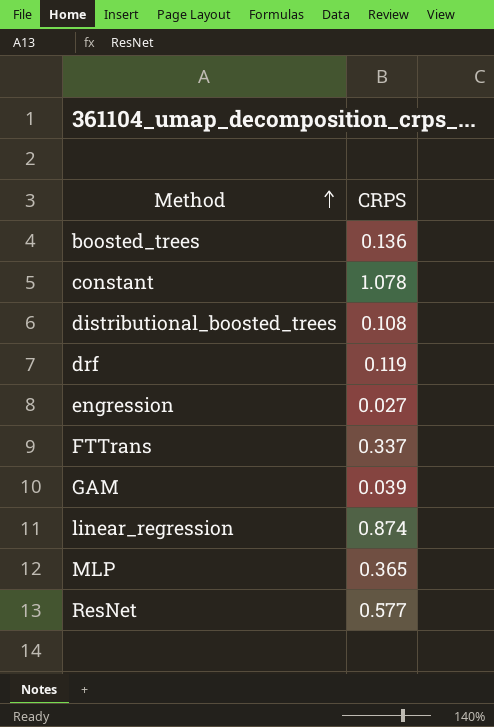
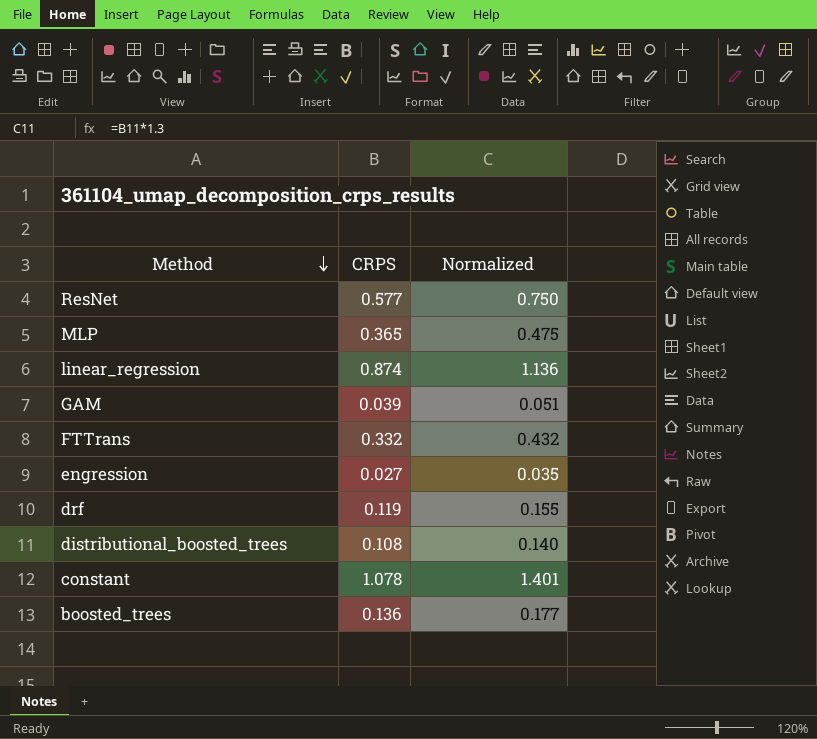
row order: Method ascending -> Method descending
column Normalized | formula: none -> [CRPS] * 1.3
FTTrans | CRPS: 0.337 -> 0.332

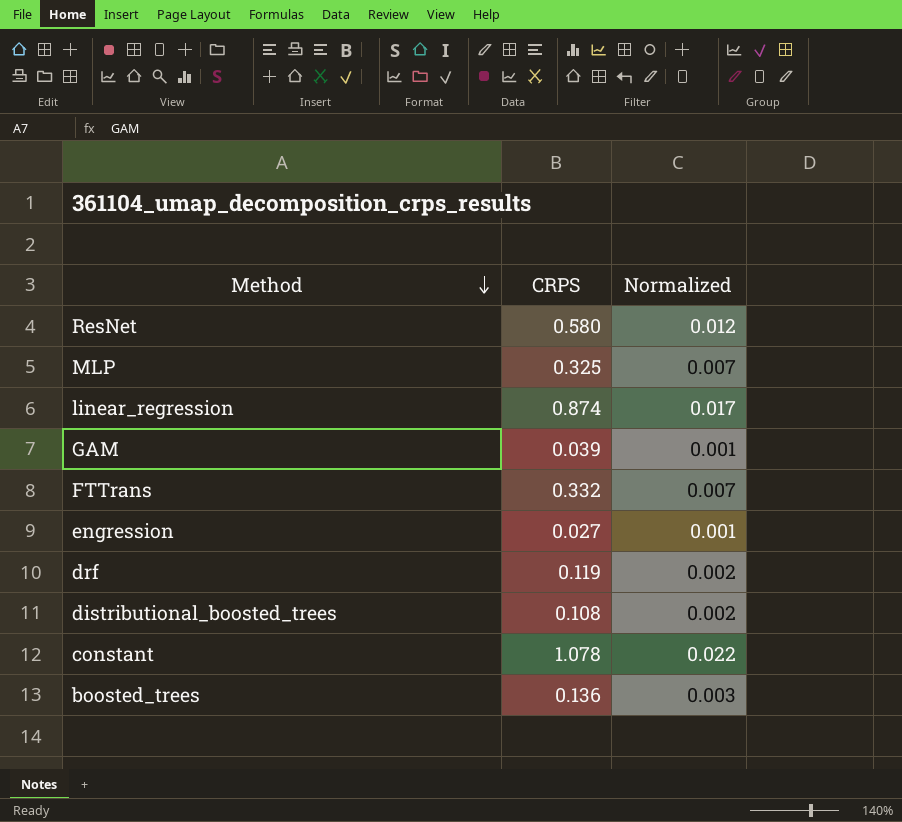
column Normalized | formula: [CRPS] * 1.3 -> [CRPS] * 0.02
ResNet | CRPS: 0.577 -> 0.580
MLP | CRPS: 0.365 -> 0.325

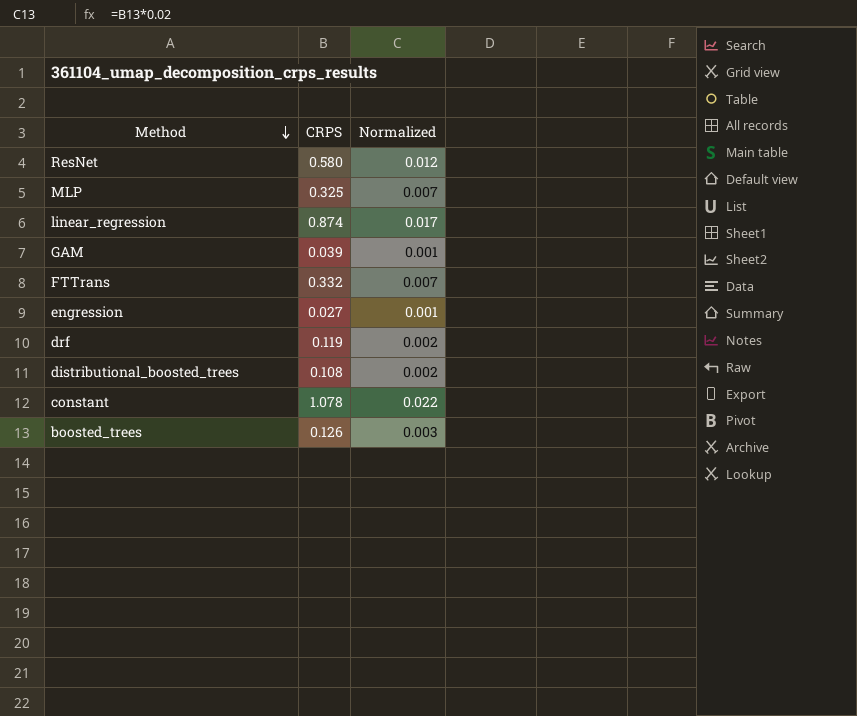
boosted_trees | CRPS: 0.136 -> 0.126

